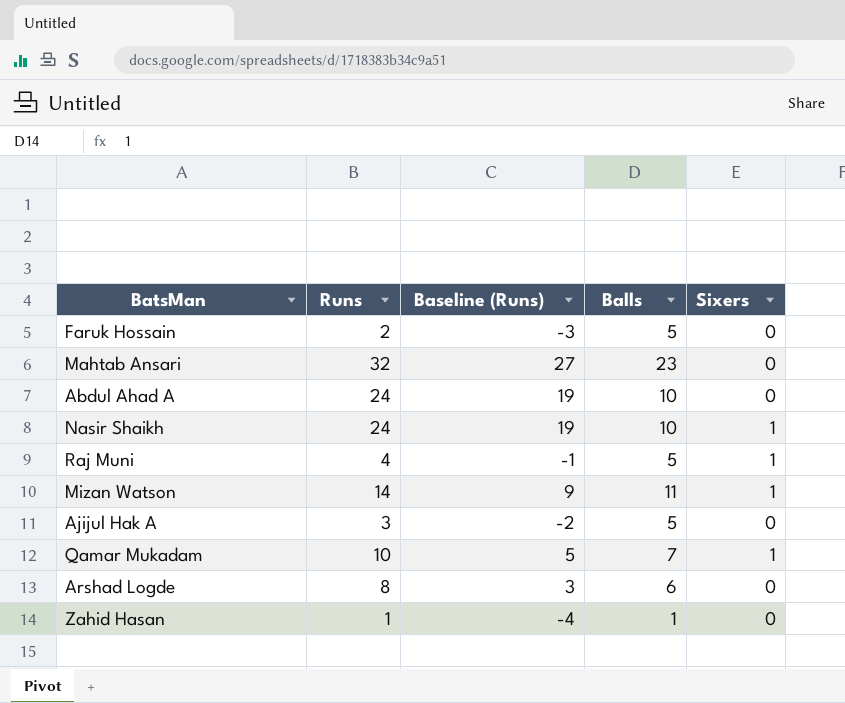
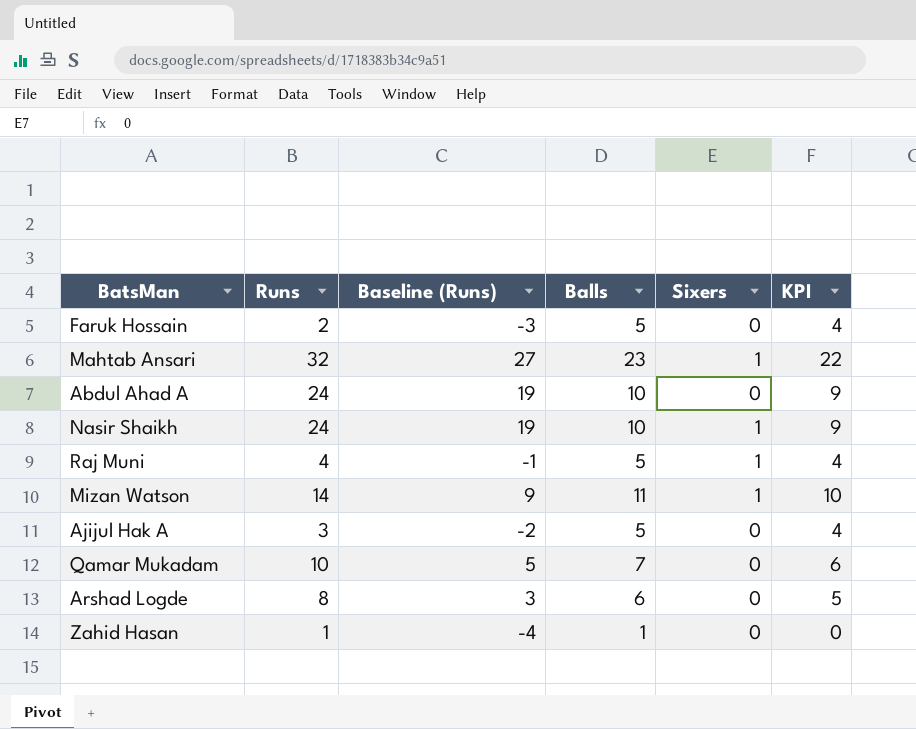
column KPI | formula: none -> [Balls] - 1
Mahtab Ansari | Sixers: 0 -> 1
Qamar Mukadam | Sixers: 1 -> 0

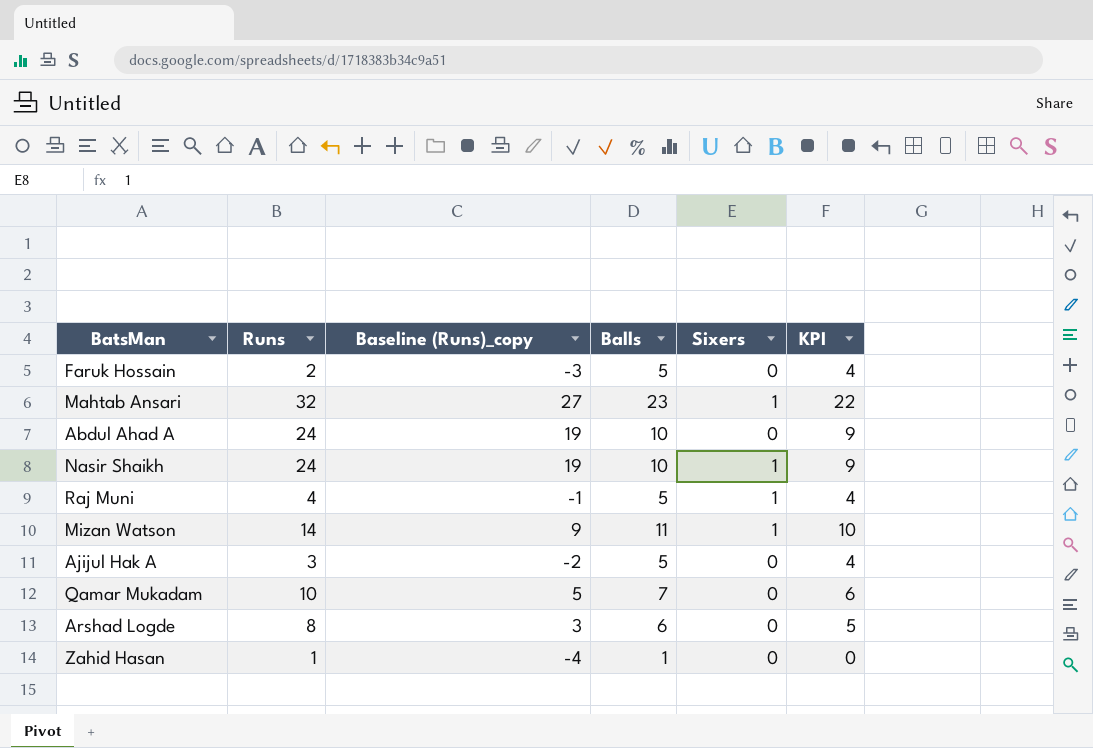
column name: Baseline (Runs) -> Baseline (Runs)_copy

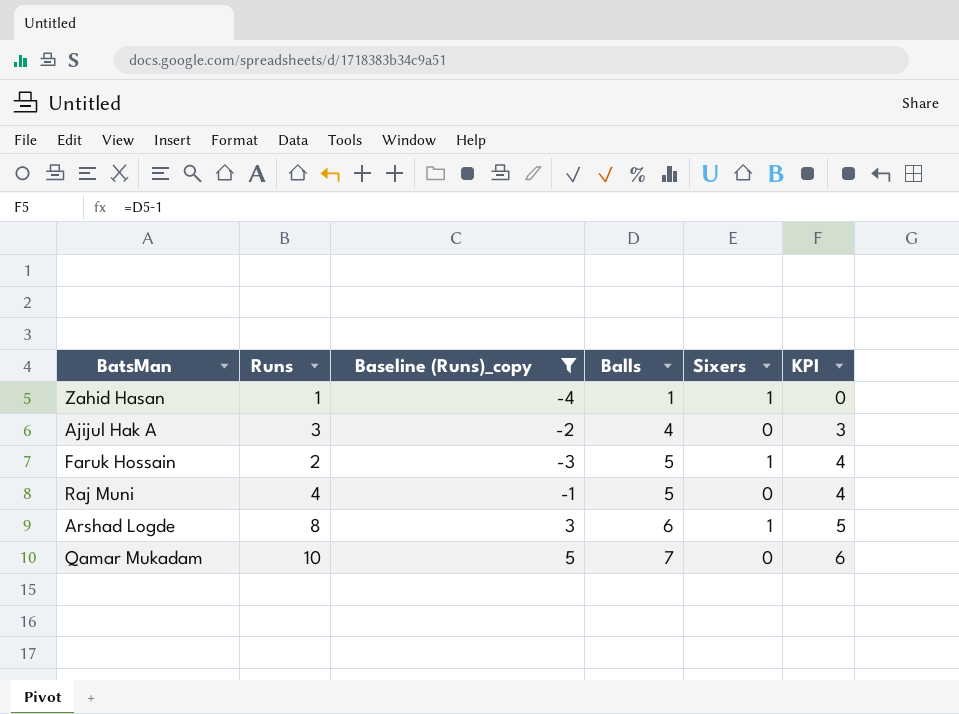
filter: none -> Baseline (Runs)_copy <= 5
row order: none -> Balls ascending
Zahid Hasan | Sixers: 0 -> 1
Ajijul Hak A | Balls: 5 -> 4
Ajijul Hak A | KPI: 4 -> 3
Faruk Hossain | Sixers: 0 -> 1
Raj Muni | Sixers: 1 -> 0
Arshad Logde | Sixers: 0 -> 1

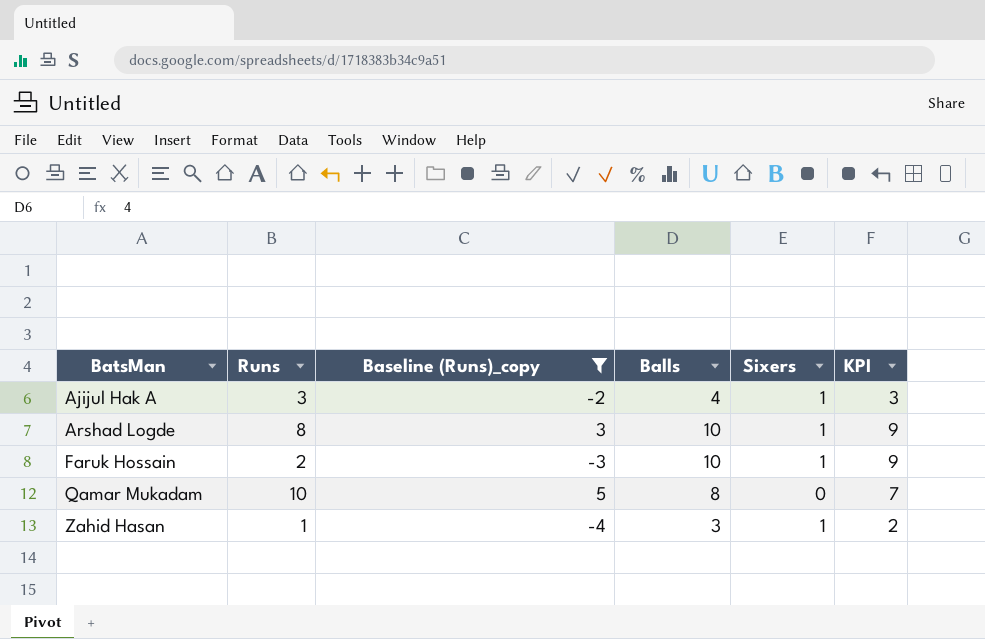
row order: Balls ascending -> BatsMan ascending
row Raj Muni: 4 | -1 | 5 | 0 | 4 -> none
Ajijul Hak A | Sixers: 0 -> 1
Arshad Logde | Balls: 6 -> 10
Arshad Logde | KPI: 5 -> 9
Faruk Hossain | Balls: 5 -> 10
Faruk Hossain | KPI: 4 -> 9
Qamar Mukadam | Balls: 7 -> 8
Qamar Mukadam | KPI: 6 -> 7
Zahid Hasan | Balls: 1 -> 3
Zahid Hasan | KPI: 0 -> 2

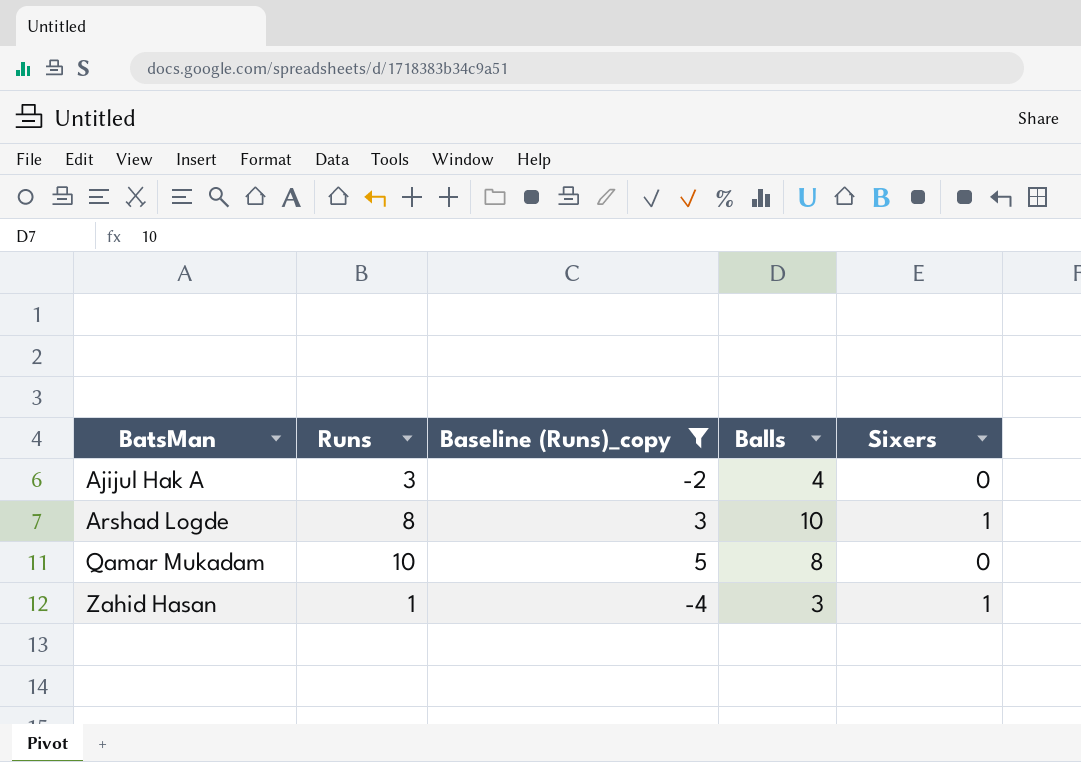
column KPI | formula: [Balls] - 1 -> none
row Faruk Hossain: 2 | -3 | 10 | 1 | 9 -> none
Ajijul Hak A | Sixers: 1 -> 0

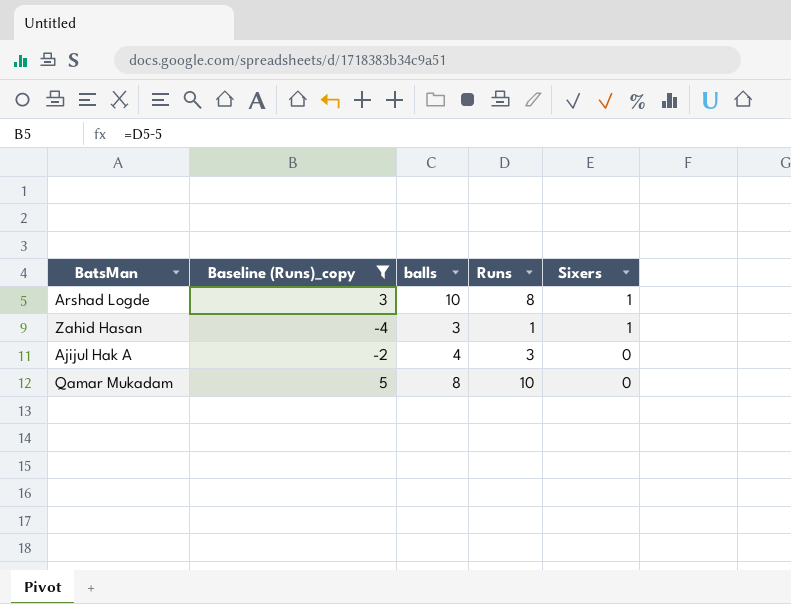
row order: BatsMan ascending -> Sixers descending
column name: Balls -> balls
column Runs | position: 2 -> 4

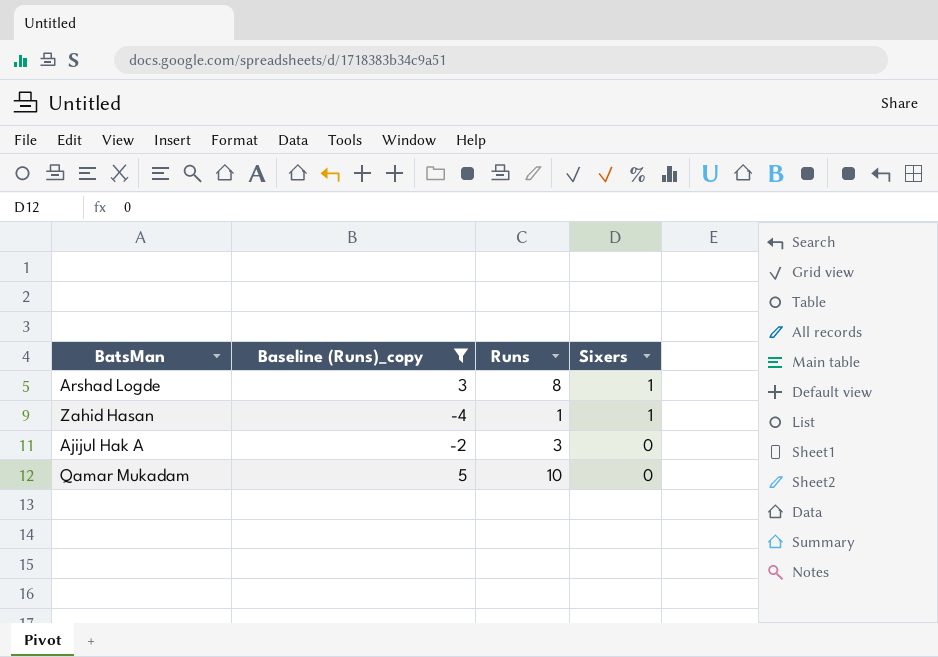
column balls | position: 3 -> none

